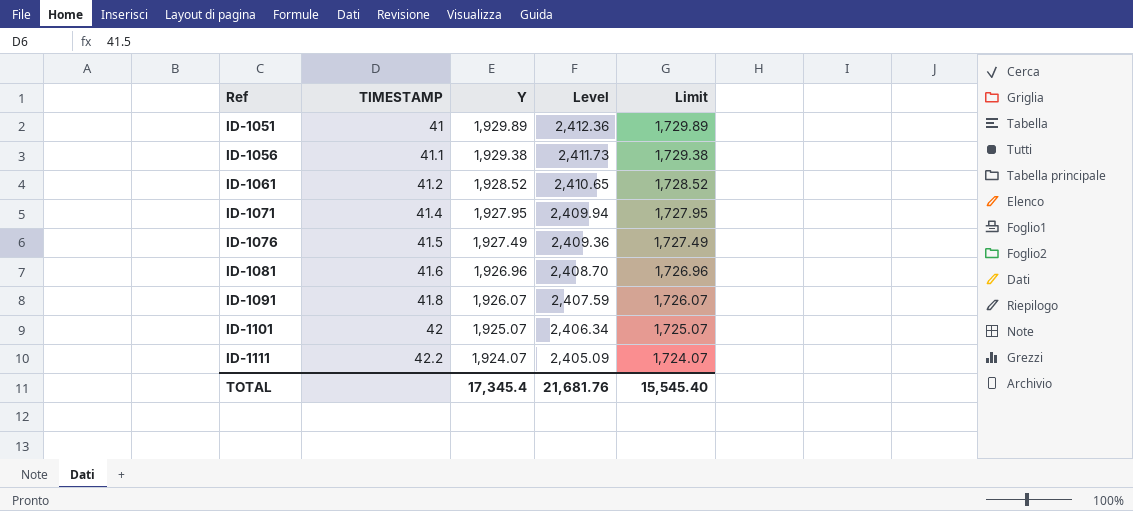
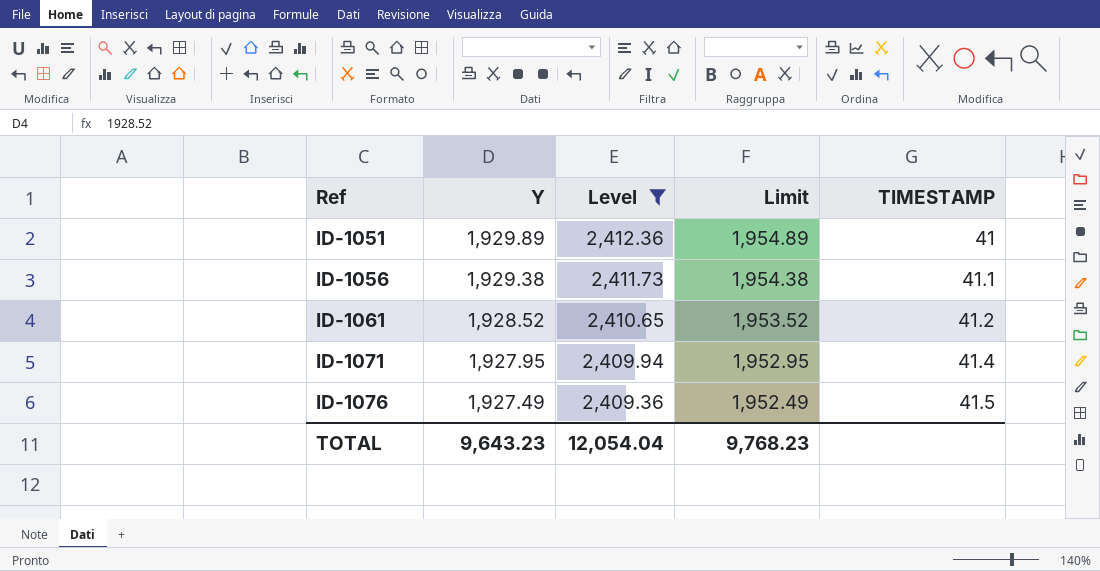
filter: none -> Level >= 2,409.36
column Limit | formula: [Y] - 200 -> [Y] + 25
column TIMESTAMP | position: 2 -> 5
TOTAL | Y: 17,345.4 -> 9,643.23
TOTAL | Level: 21,681.76 -> 12,054.04
TOTAL | Limit: 15,545.40 -> 9,768.23

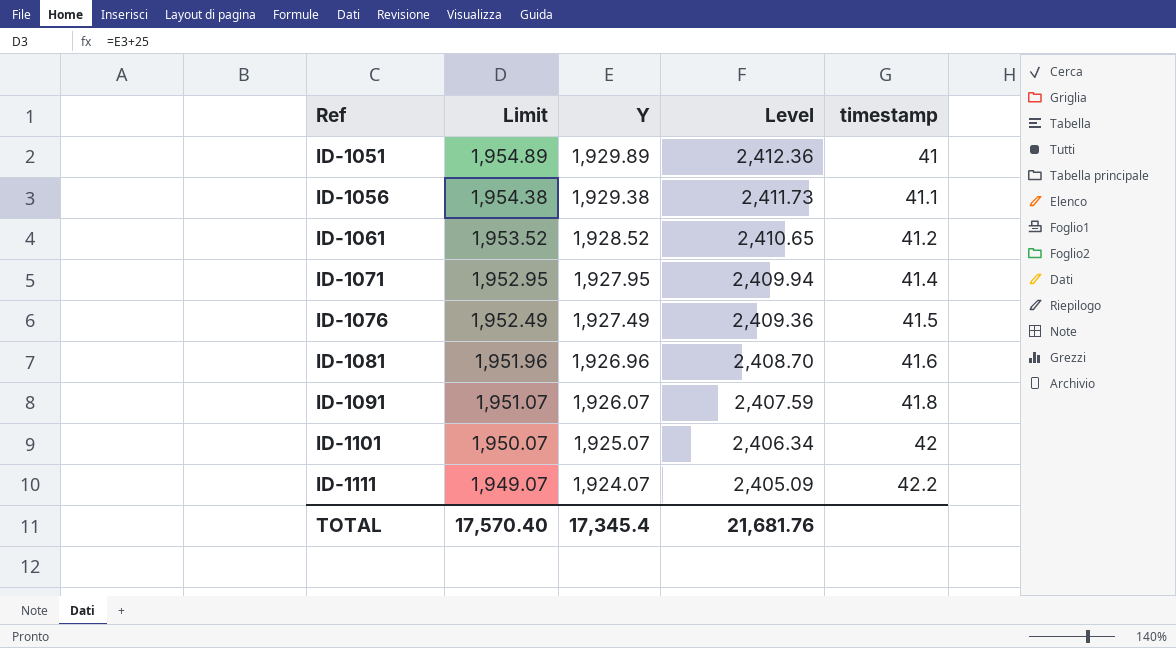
filter: Level >= 2,409.36 -> none
column Limit | position: 4 -> 2
column name: TIMESTAMP -> timestamp
TOTAL | Limit: 9,768.23 -> 17,570.40
TOTAL | Y: 9,643.23 -> 17,345.4
TOTAL | Level: 12,054.04 -> 21,681.76

